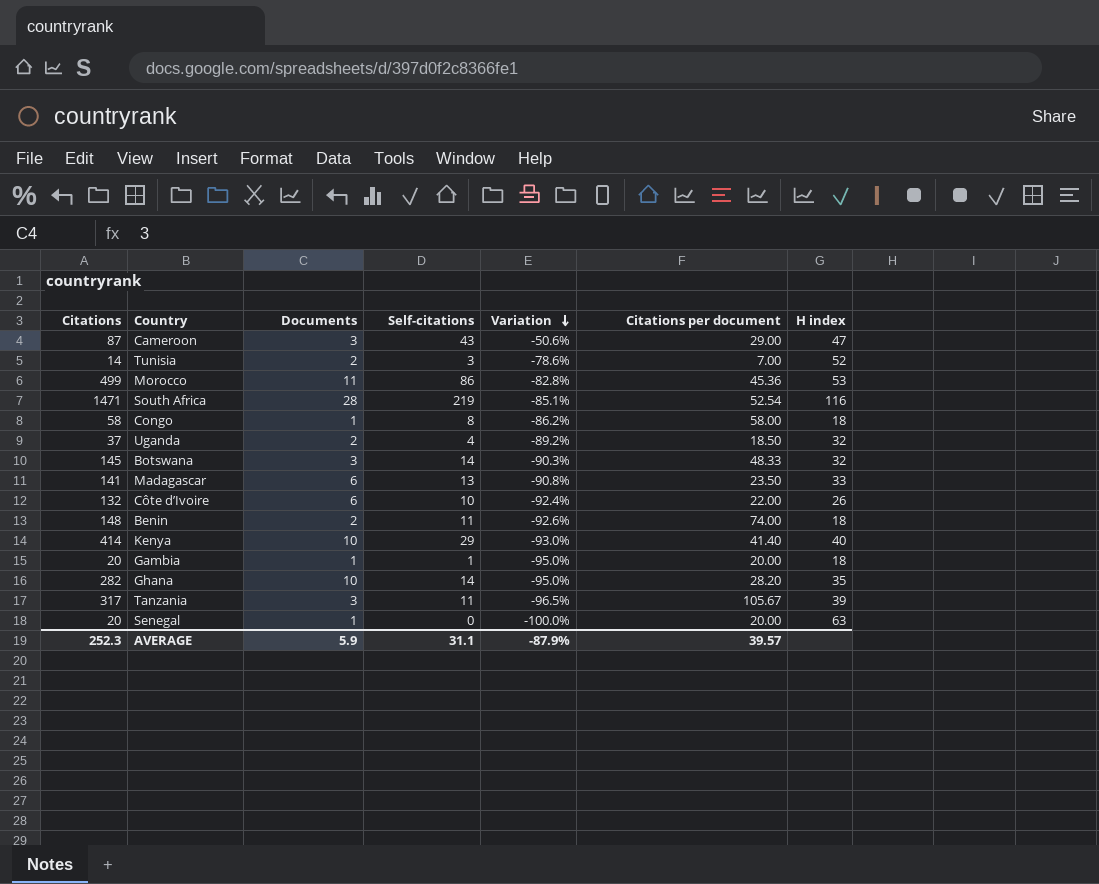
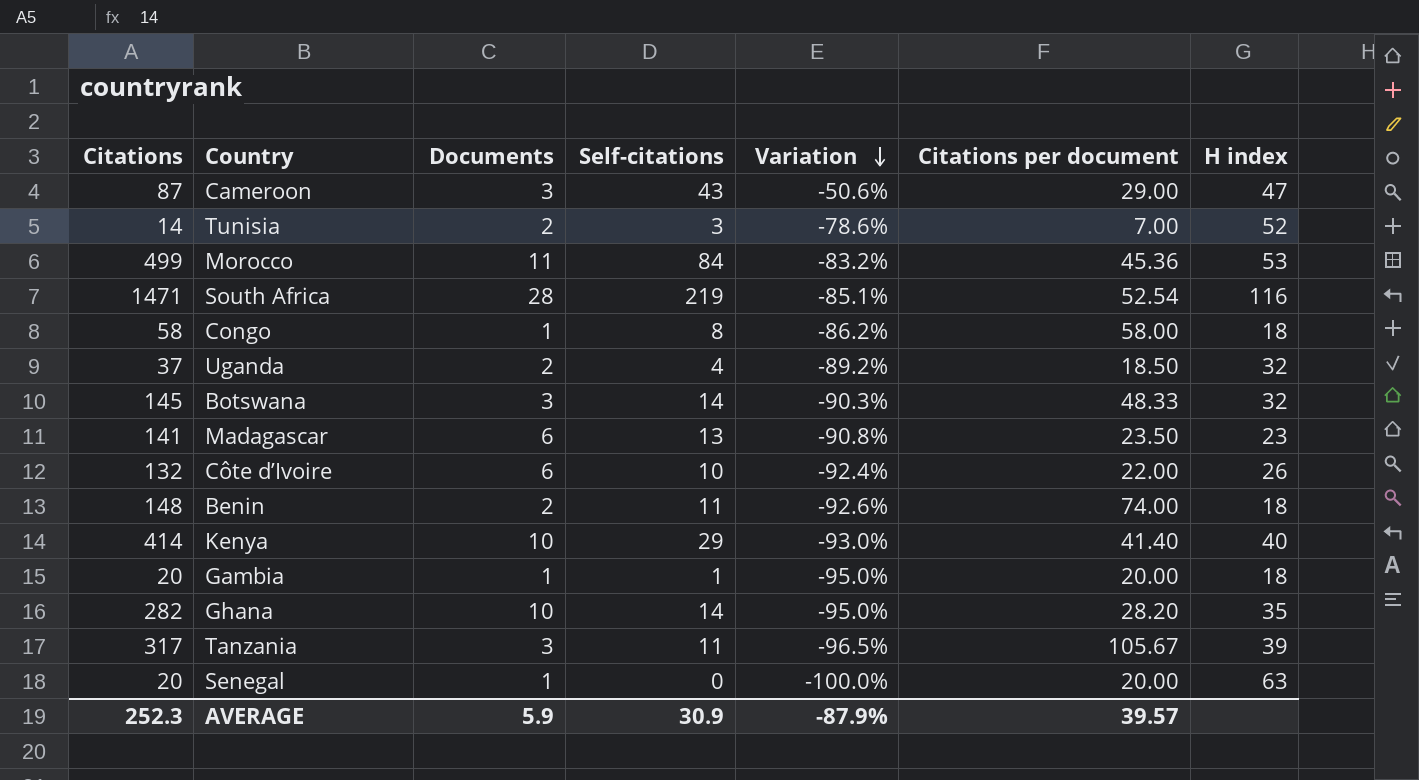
Morocco | Self-citations: 86 -> 84
Morocco | Variation: -82.8% -> -83.2%
Madagascar | H index: 33 -> 23
AVERAGE | Self-citations: 31.1 -> 30.9

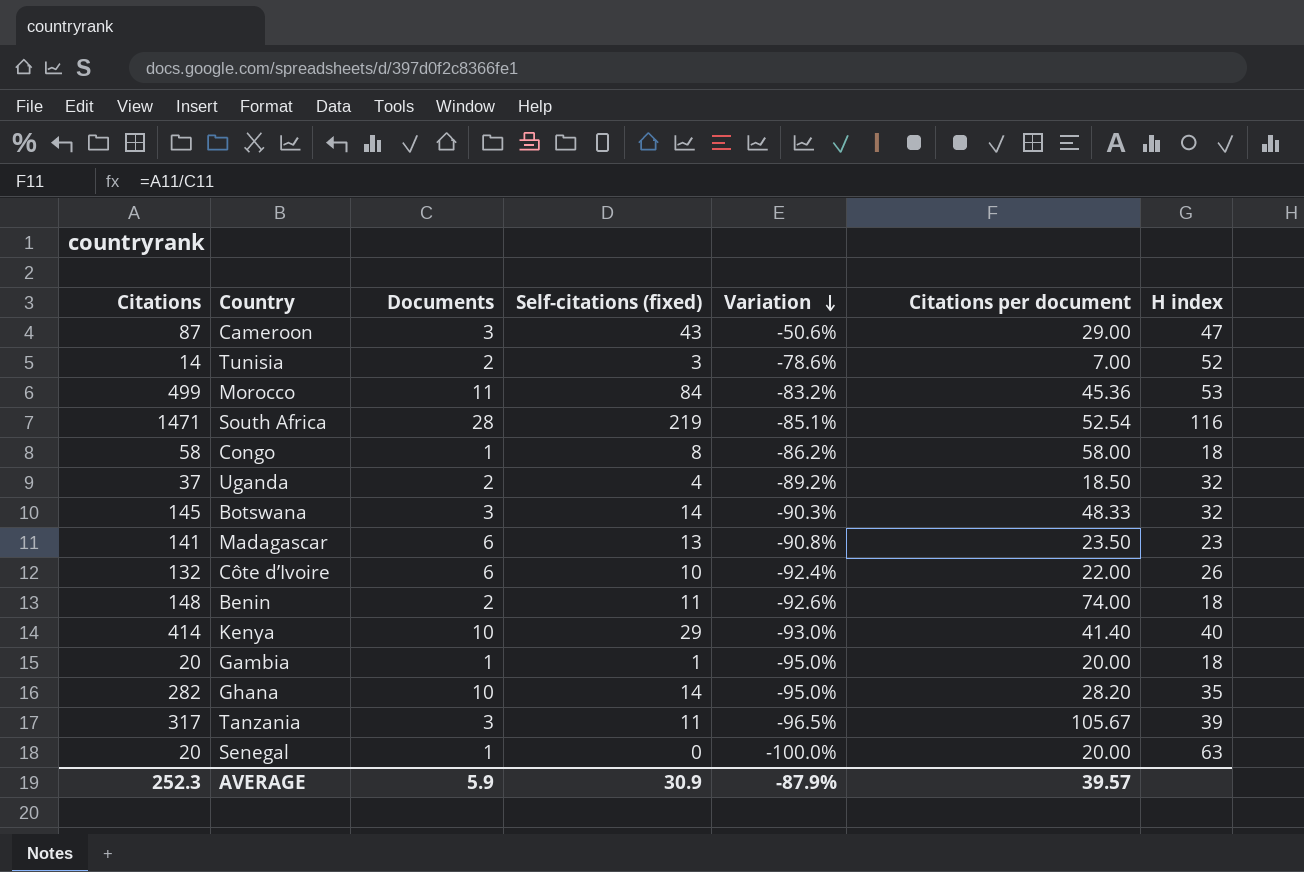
column name: Self-citations -> Self-citations (fixed)

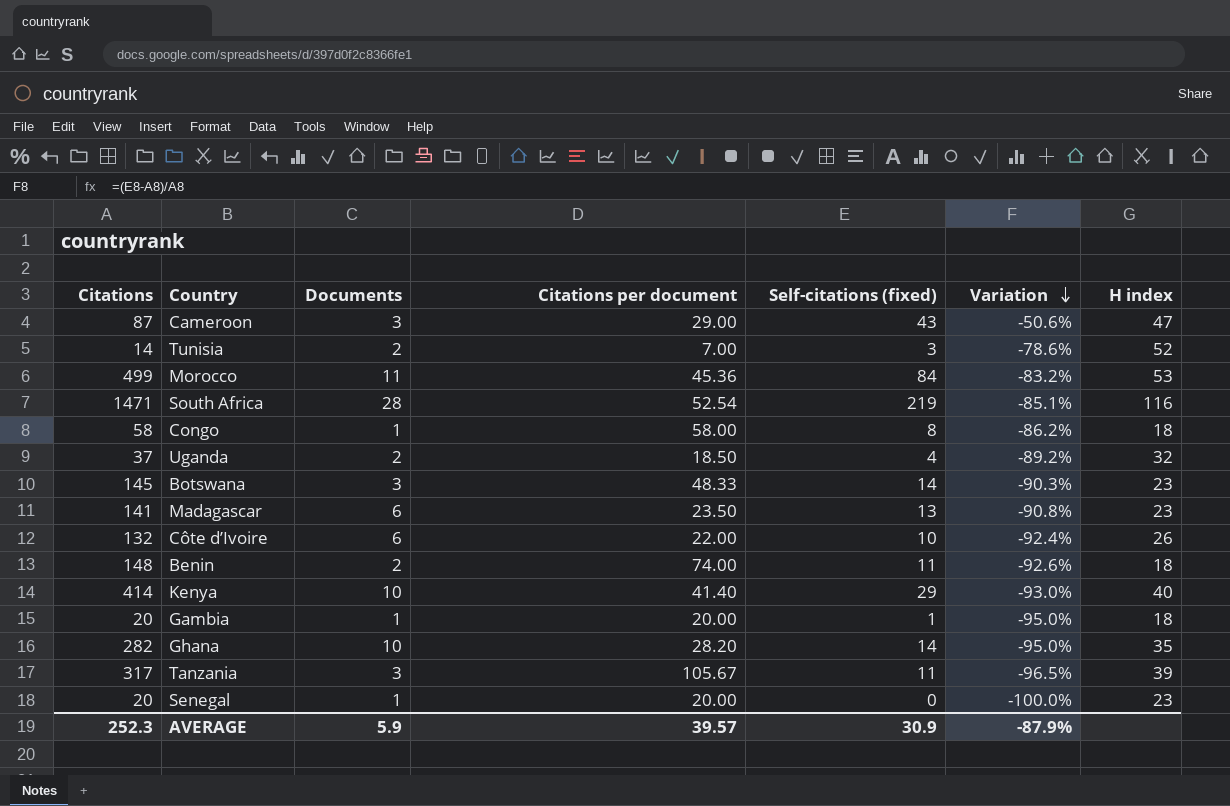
column Citations per document | position: 6 -> 4
Botswana | H index: 32 -> 23
Senegal | H index: 63 -> 23

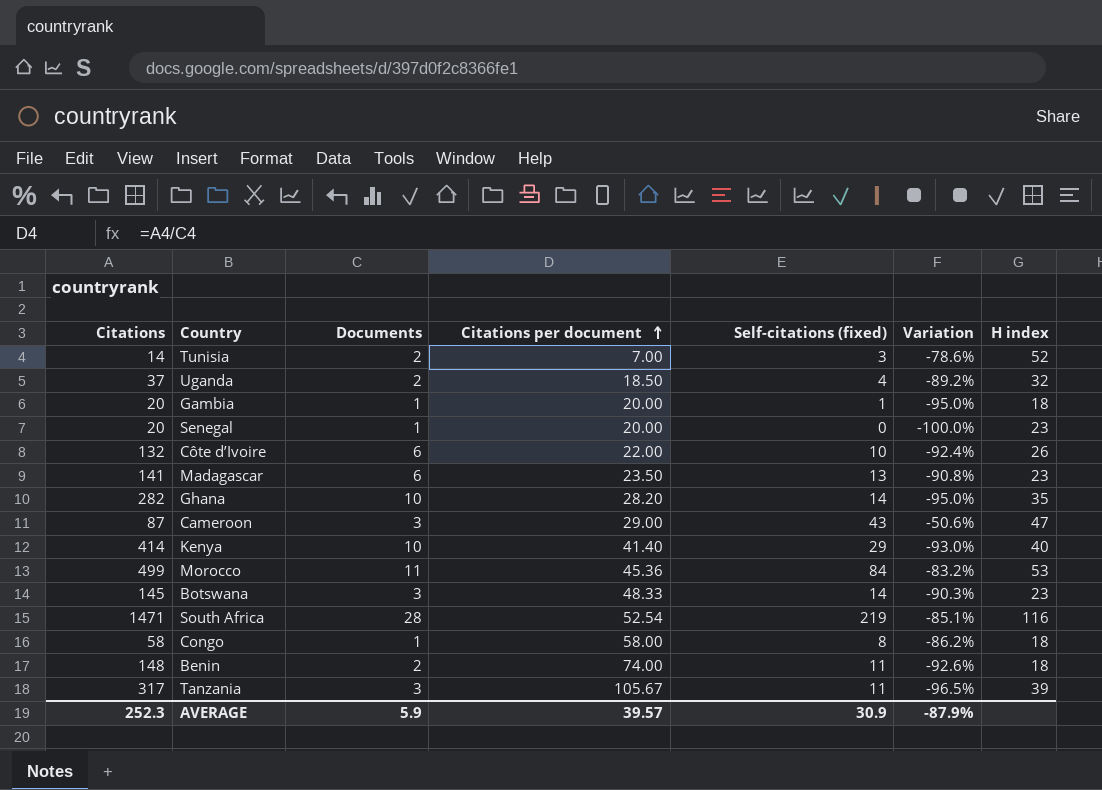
row order: Variation descending -> Citations per document ascending

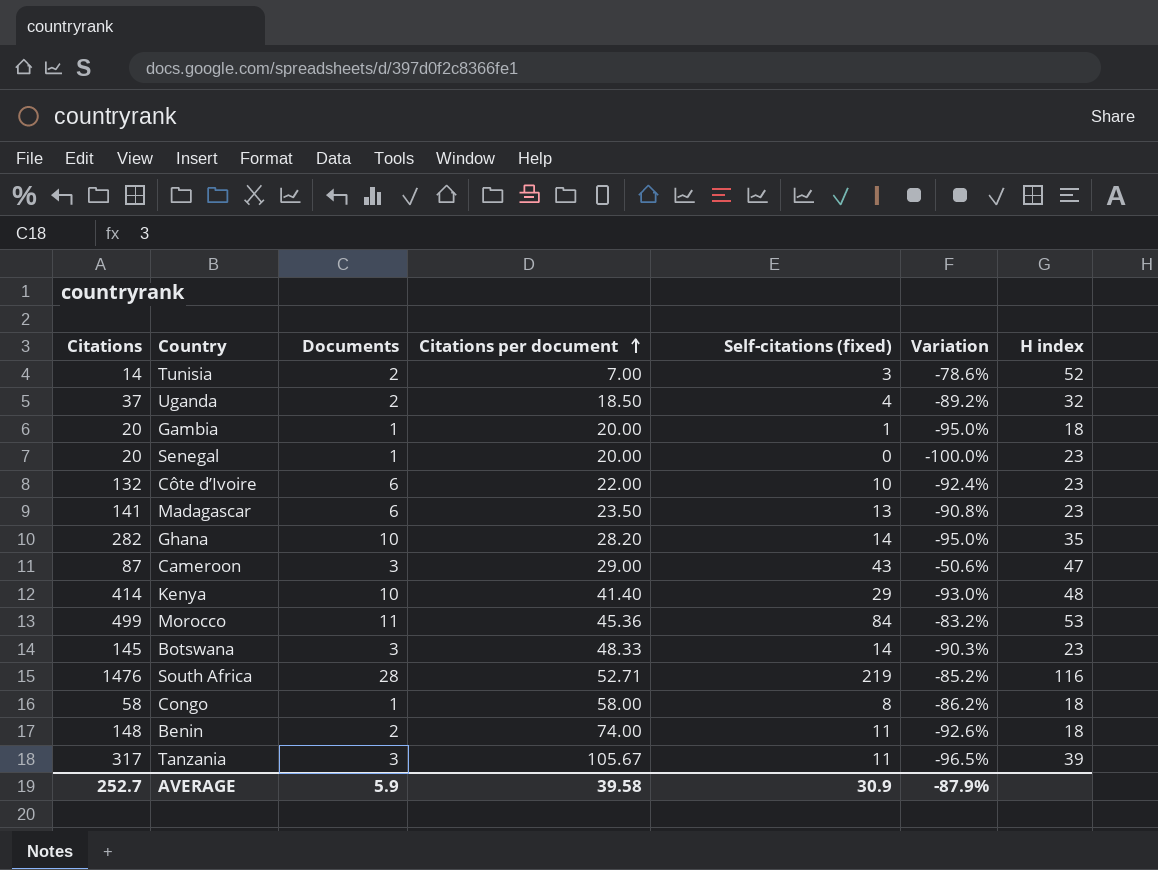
Côte d’Ivoire | H index: 26 -> 23
Kenya | H index: 40 -> 48
South Africa | Citations: 1471 -> 1476
South Africa | Citations per document: 52.54 -> 52.71
South Africa | Variation: -85.1% -> -85.2%
AVERAGE | Citations: 252.3 -> 252.7
AVERAGE | Citations per document: 39.57 -> 39.58

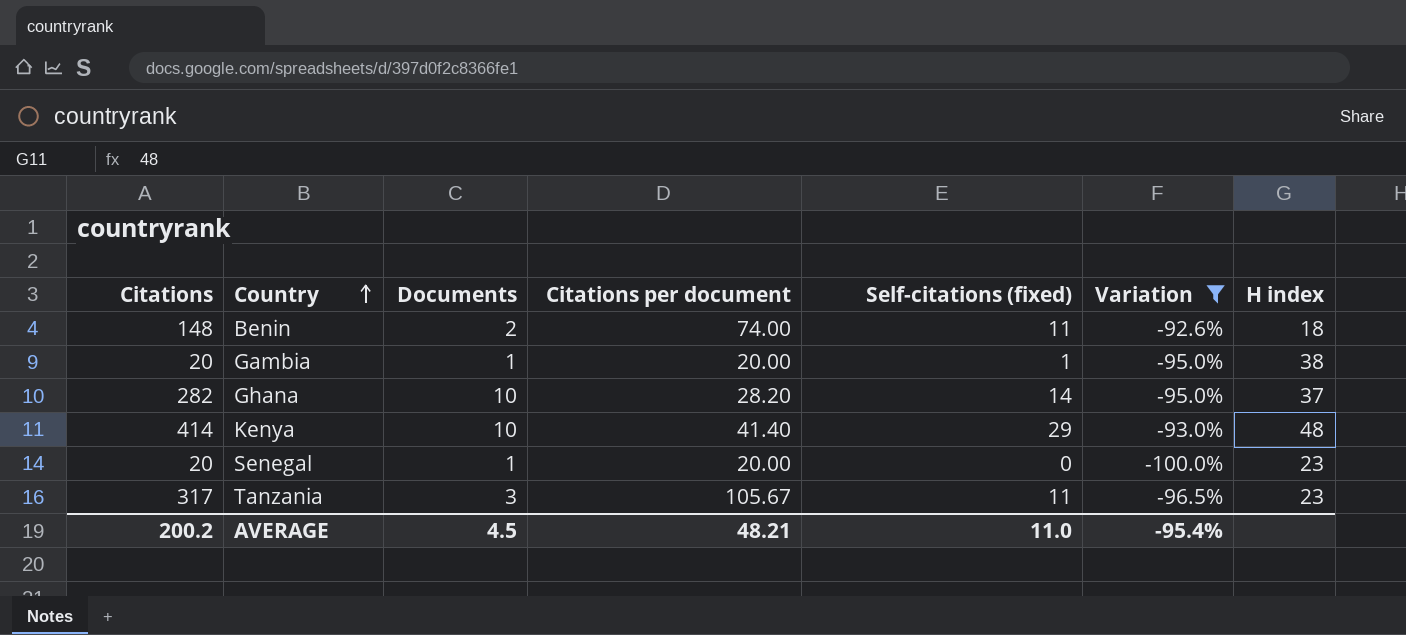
filter: none -> Variation <= -92.6%
row order: Citations per document ascending -> Country ascending
Gambia | H index: 18 -> 38
Ghana | H index: 35 -> 37
Tanzania | H index: 39 -> 23
AVERAGE | Citations: 252.7 -> 200.2
AVERAGE | Documents: 5.9 -> 4.5
AVERAGE | Citations per document: 39.58 -> 48.21
AVERAGE | Self-citations (fixed): 30.9 -> 11.0
AVERAGE | Variation: -87.9% -> -95.4%

